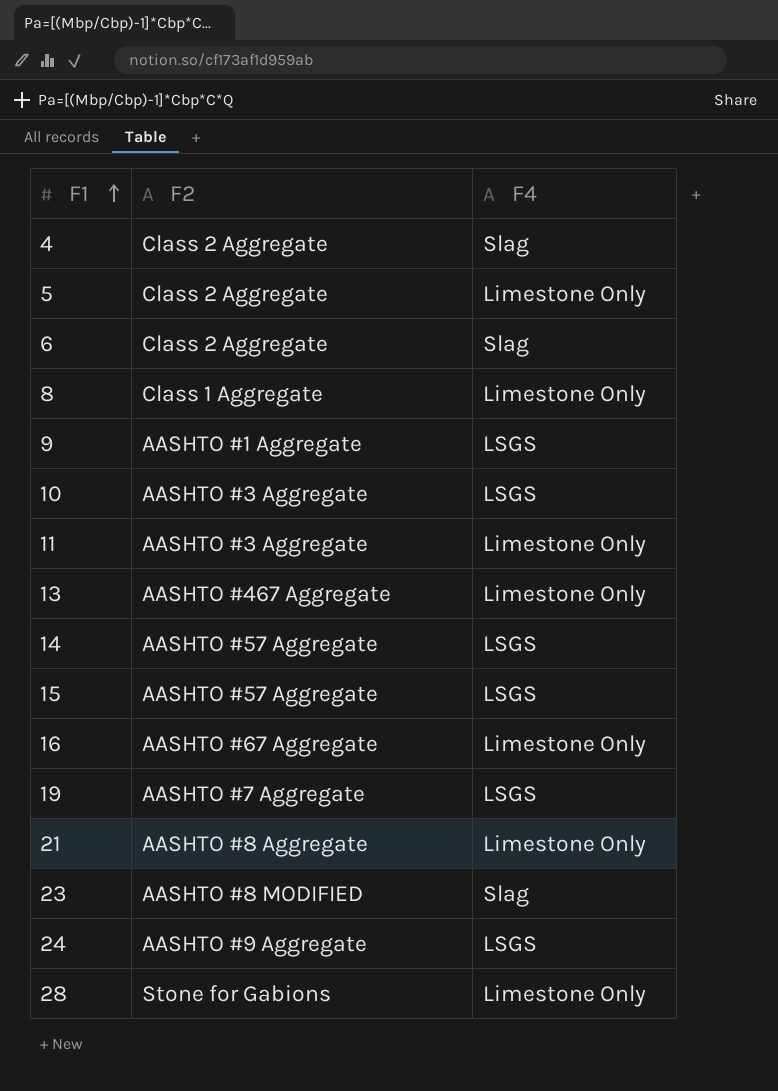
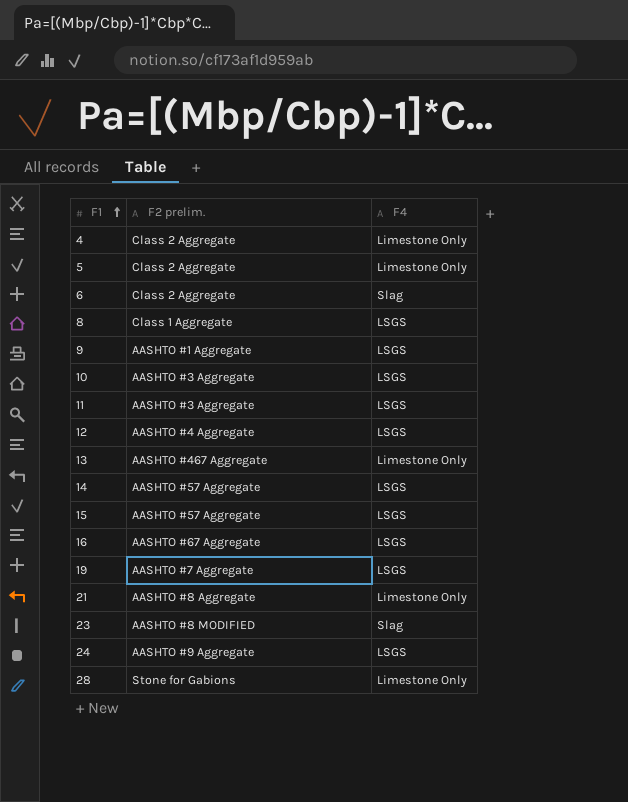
column name: F2 -> F2 prelim.
4 | F4: Slag -> Limestone Only
8 | F4: Limestone Only -> LSGS
11 | F4: Limestone Only -> LSGS
row 12: none -> AASHTO #4 Aggregate | LSGS
16 | F4: Limestone Only -> LSGS

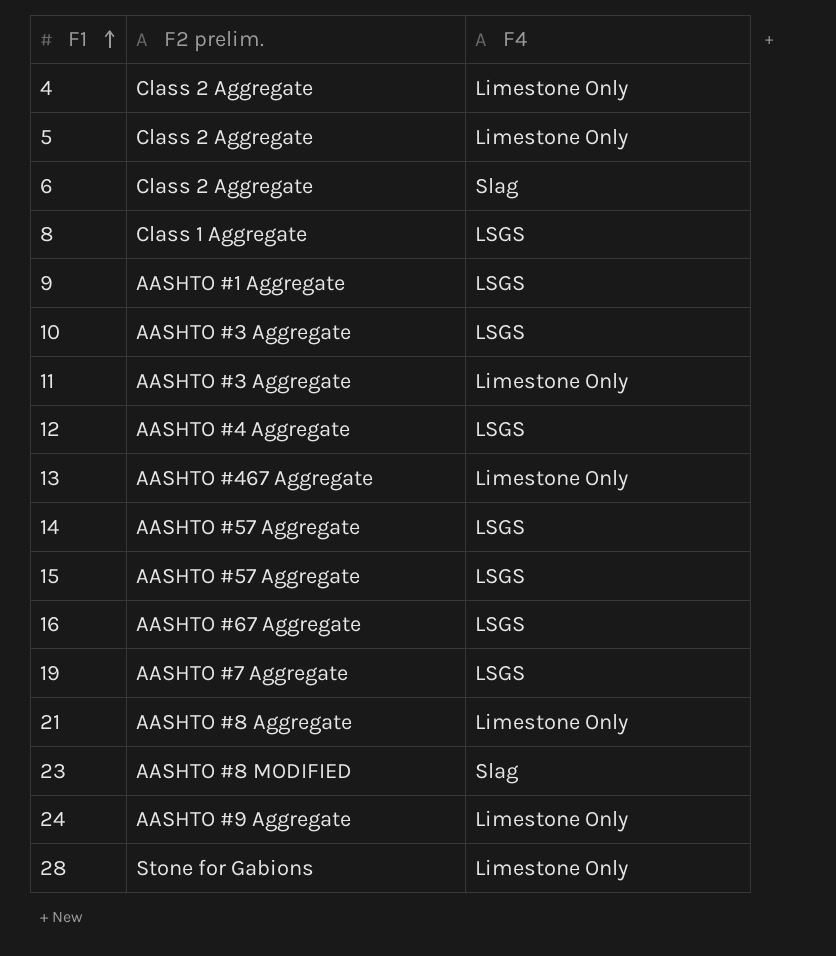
11 | F4: LSGS -> Limestone Only
24 | F4: LSGS -> Limestone Only

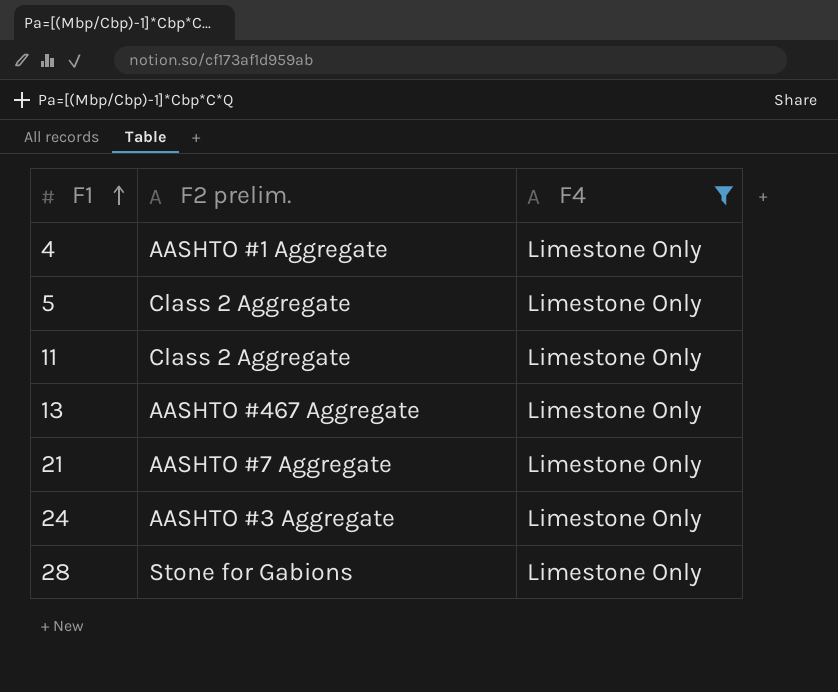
filter: none -> F4 = Limestone Only
4 | F2 prelim.: Class 2 Aggregate -> AASHTO #1 Aggregate
11 | F2 prelim.: AASHTO #3 Aggregate -> Class 2 Aggregate
21 | F2 prelim.: AASHTO #8 Aggregate -> AASHTO #7 Aggregate
24 | F2 prelim.: AASHTO #9 Aggregate -> AASHTO #3 Aggregate

